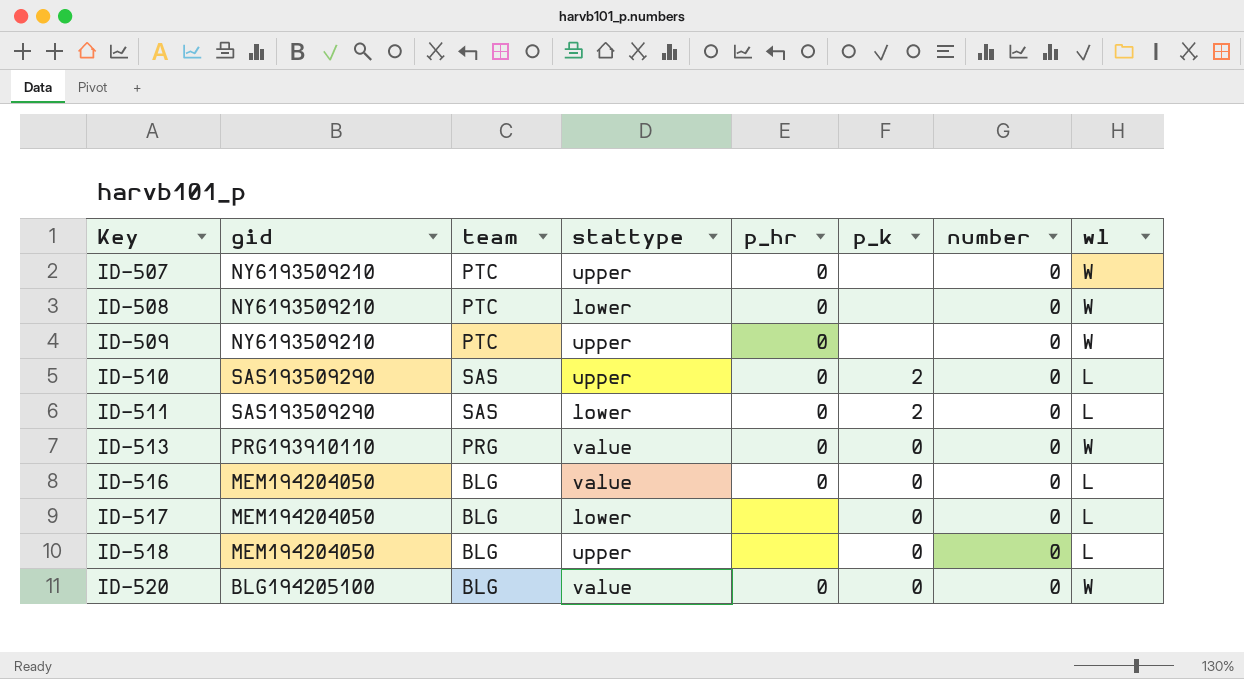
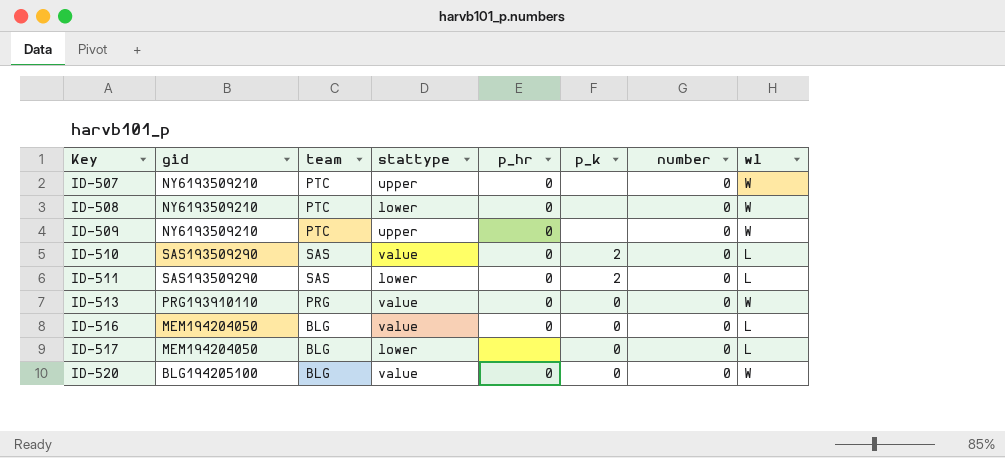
row ID-518: MEM194204050 | BLG | upper | none | 0 | 0 | L -> none
ID-510 | stattype: upper -> value

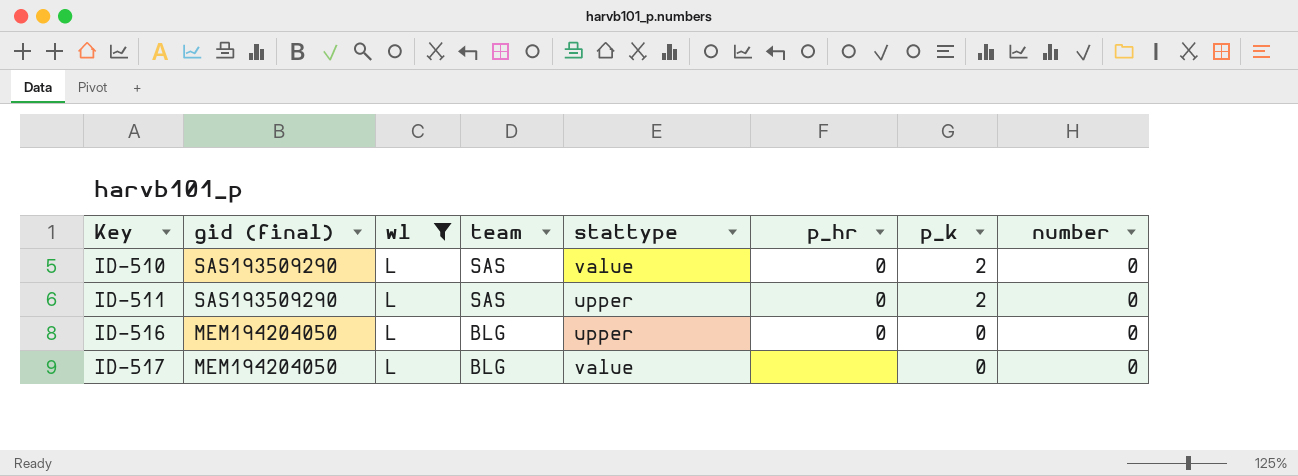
filter: none -> wl = L
column name: gid -> gid (final)
column wl | position: 8 -> 3
ID-511 | stattype: lower -> upper
ID-516 | stattype: value -> upper
ID-517 | stattype: lower -> value

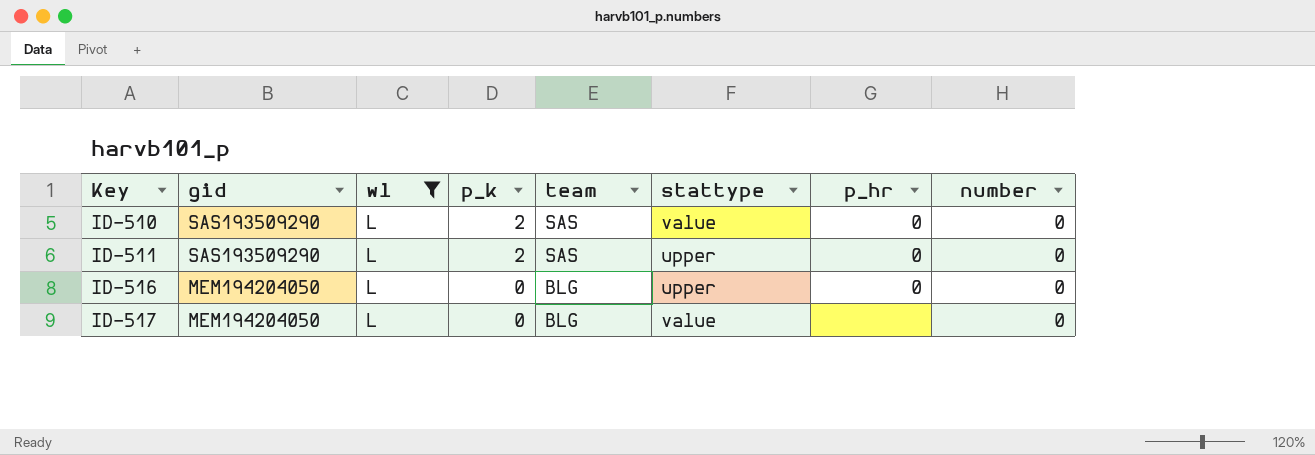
column name: gid (final) -> gid
column p_k | position: 7 -> 4

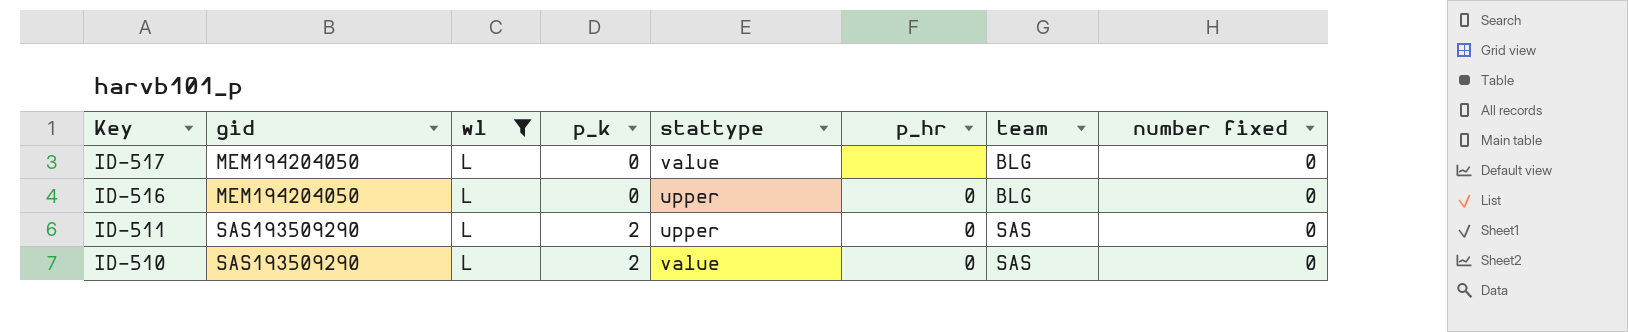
row order: Key ascending -> Key descending
column team | position: 5 -> 7
column name: number -> number fixed

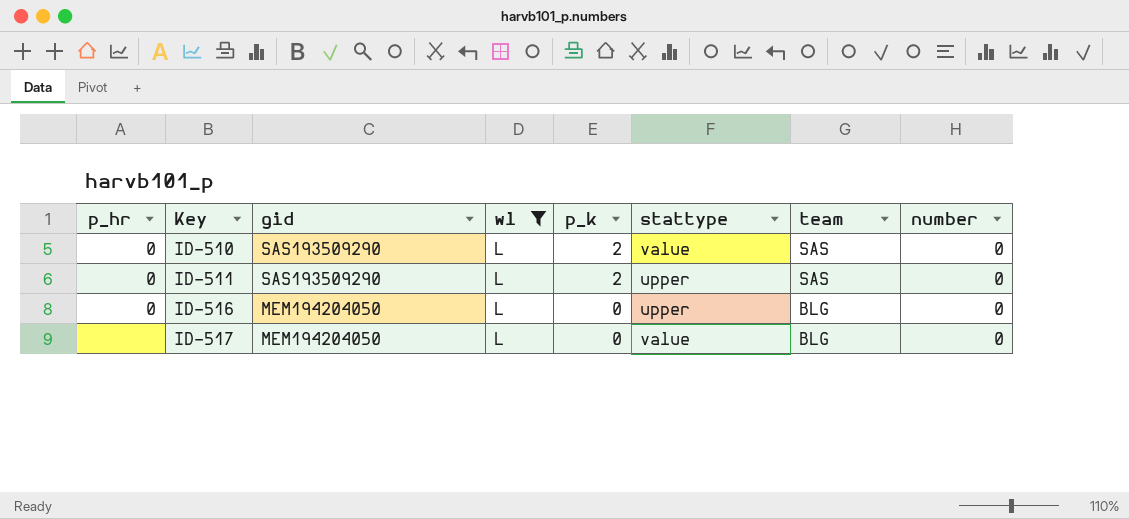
row order: Key descending -> Key ascending
column p_hr | position: 6 -> 1
column name: number fixed -> number

